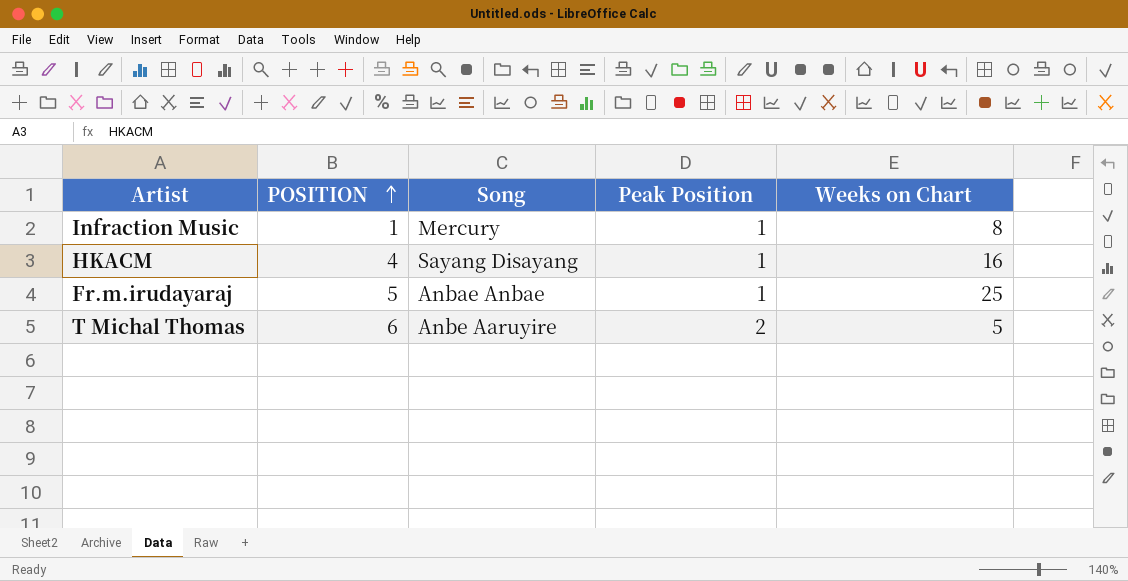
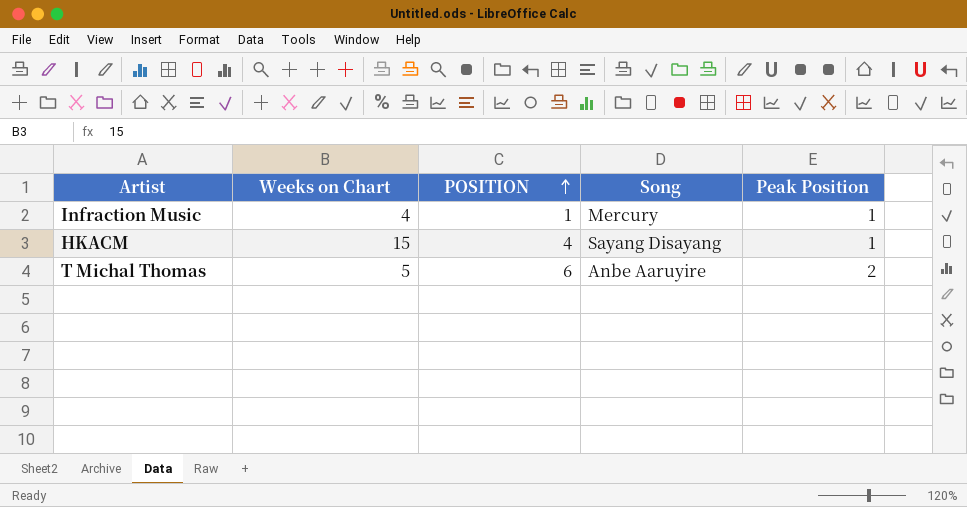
column Weeks on Chart | position: 5 -> 2
row Fr.m.irudayaraj: 5 | Anbae Anbae | 1 | 25 -> none
Infraction Music | Weeks on Chart: 8 -> 4
HKACM | Weeks on Chart: 16 -> 15

